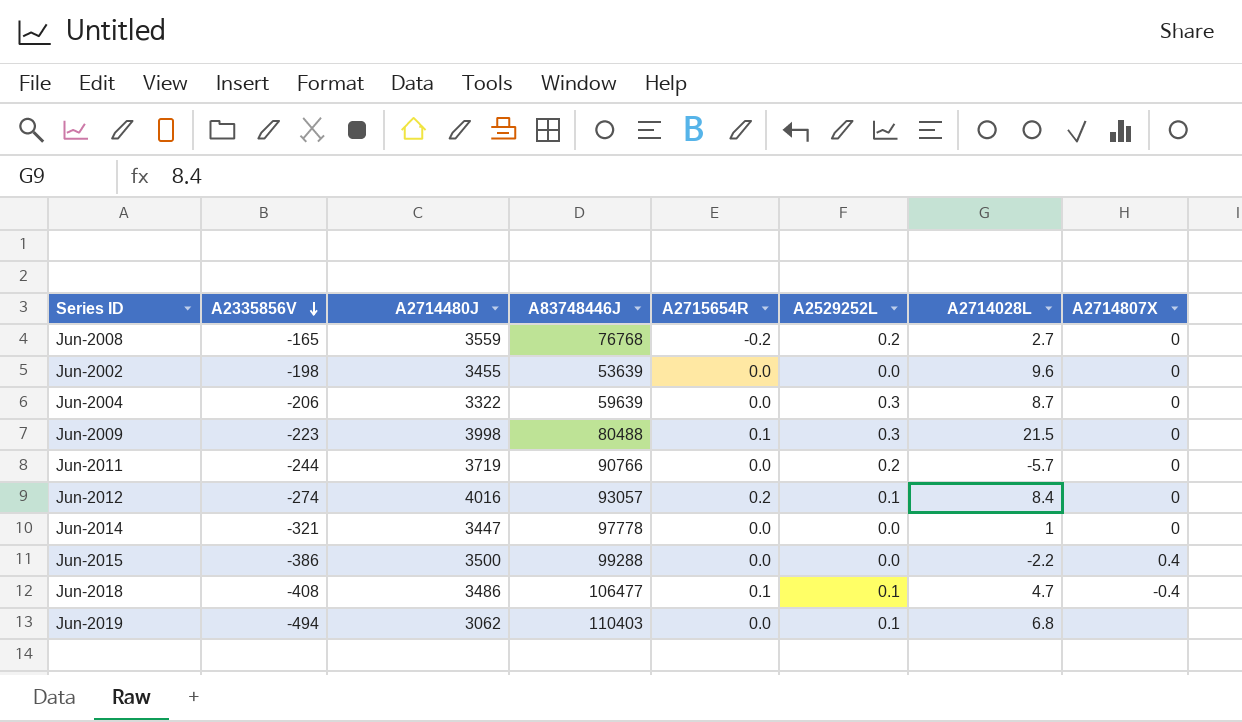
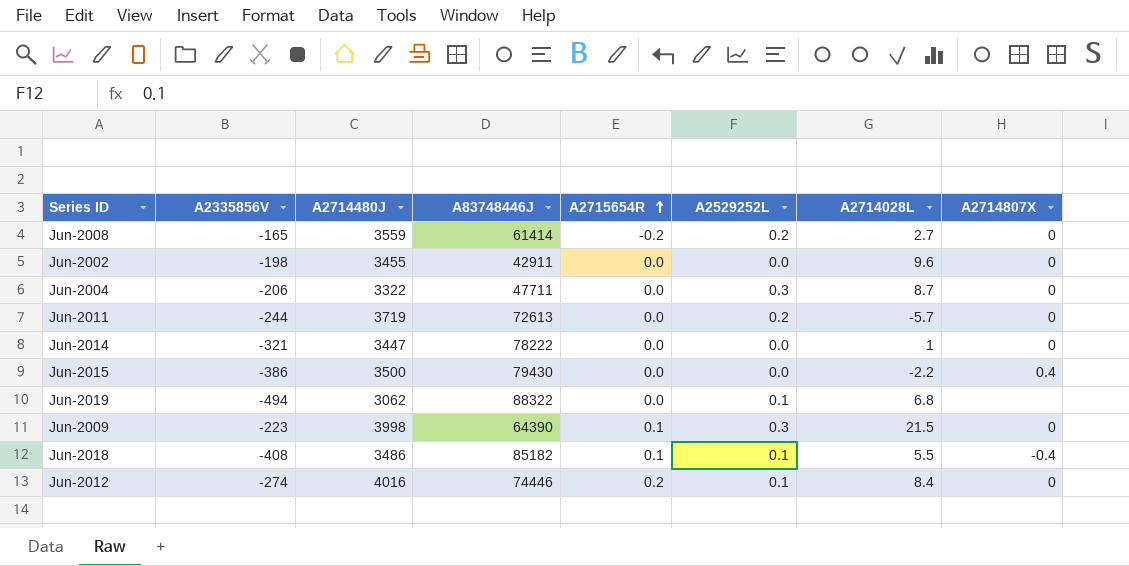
row order: A2335856V descending -> A2715654R ascending
Jun-2008 | A83748446J: 76768 -> 61414
Jun-2002 | A83748446J: 53639 -> 42911
Jun-2004 | A83748446J: 59639 -> 47711
Jun-2011 | A83748446J: 90766 -> 72613
Jun-2014 | A83748446J: 97778 -> 78222
Jun-2015 | A83748446J: 99288 -> 79430
Jun-2019 | A83748446J: 110403 -> 88322
Jun-2009 | A83748446J: 80488 -> 64390
Jun-2018 | A83748446J: 106477 -> 85182
Jun-2018 | A2714028L: 4.7 -> 5.5
Jun-2012 | A83748446J: 93057 -> 74446

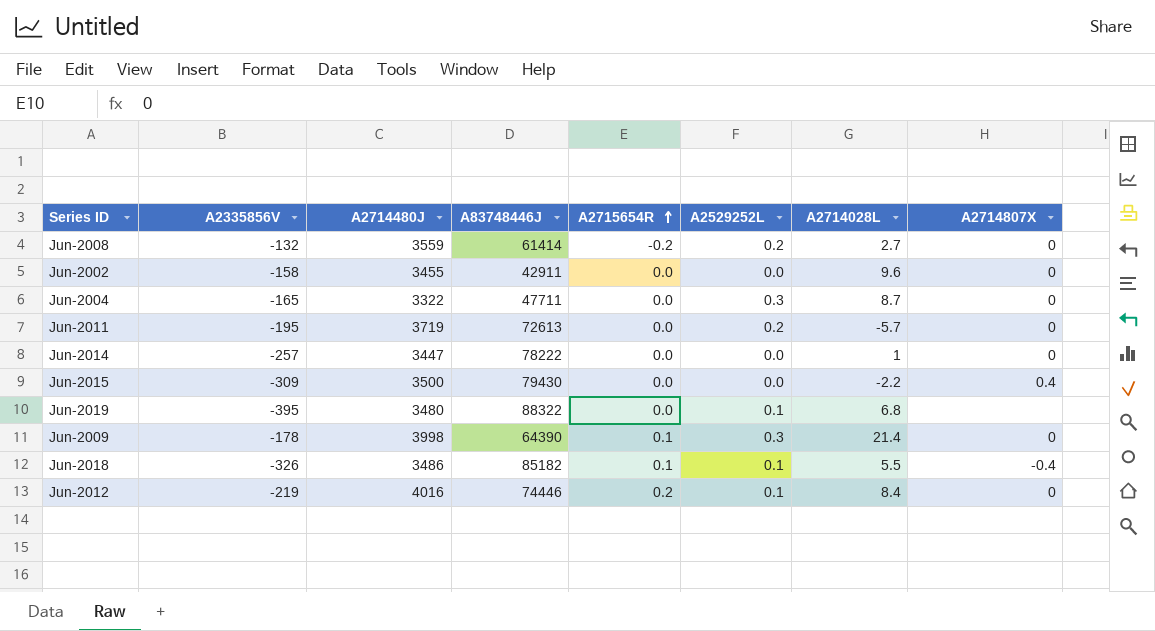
Jun-2008 | A2335856V: -165 -> -132
Jun-2002 | A2335856V: -198 -> -158
Jun-2004 | A2335856V: -206 -> -165
Jun-2011 | A2335856V: -244 -> -195
Jun-2014 | A2335856V: -321 -> -257
Jun-2015 | A2335856V: -386 -> -309
Jun-2019 | A2335856V: -494 -> -395
Jun-2019 | A2714480J: 3062 -> 3480
Jun-2009 | A2335856V: -223 -> -178
Jun-2009 | A2714028L: 21.5 -> 21.4
Jun-2018 | A2335856V: -408 -> -326
Jun-2012 | A2335856V: -274 -> -219

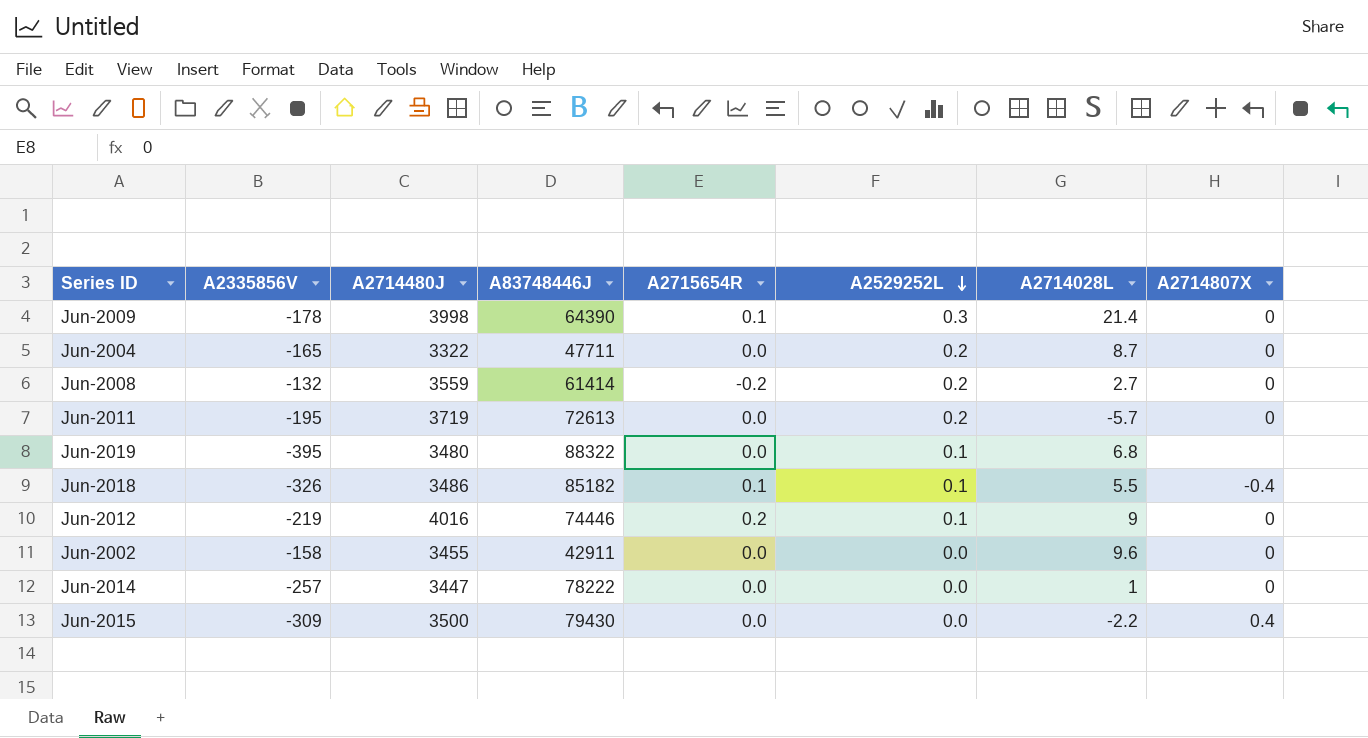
row order: A2715654R ascending -> A2529252L descending
Jun-2004 | A2529252L: 0.3 -> 0.2
Jun-2012 | A2714028L: 8.4 -> 9

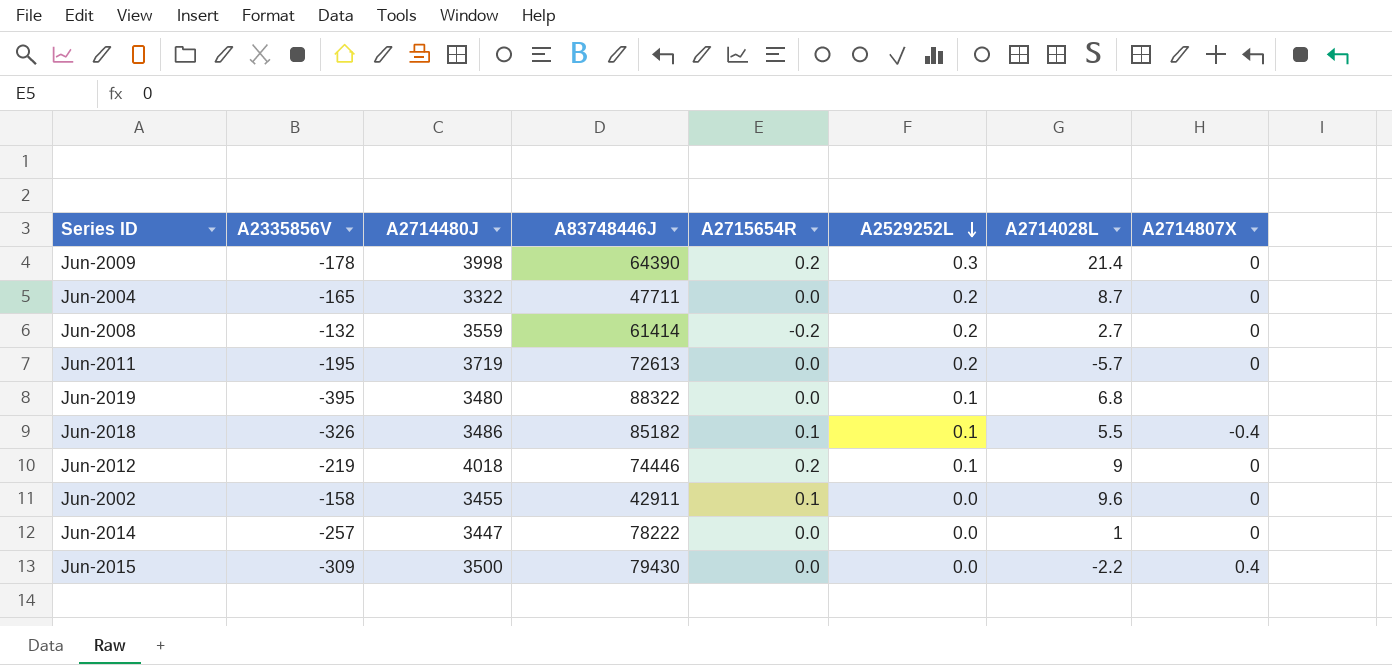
Jun-2009 | A2715654R: 0.1 -> 0.2
Jun-2012 | A2714480J: 4016 -> 4018
Jun-2002 | A2715654R: 0.0 -> 0.1

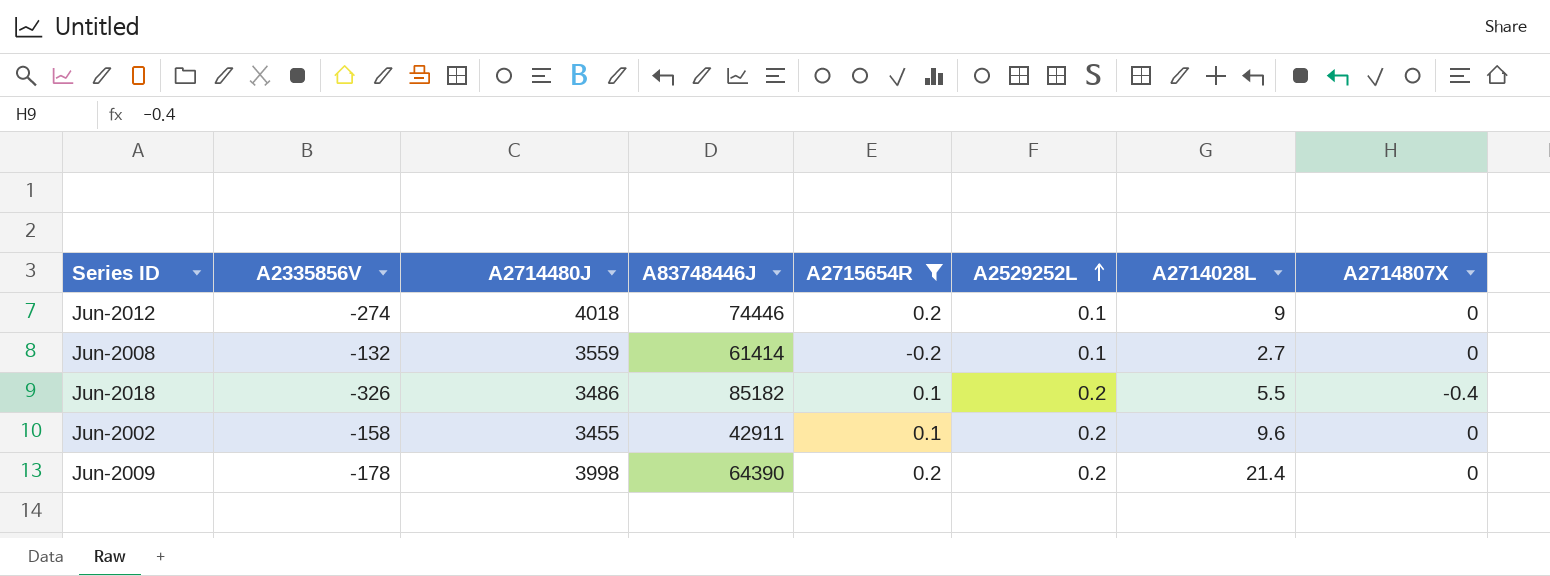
filter: none -> A2715654R != 0.0
row order: A2529252L descending -> A2529252L ascending
Jun-2012 | A2335856V: -219 -> -274
Jun-2008 | A2529252L: 0.2 -> 0.1
Jun-2018 | A2529252L: 0.1 -> 0.2
Jun-2002 | A2529252L: 0.0 -> 0.2
Jun-2009 | A2529252L: 0.3 -> 0.2

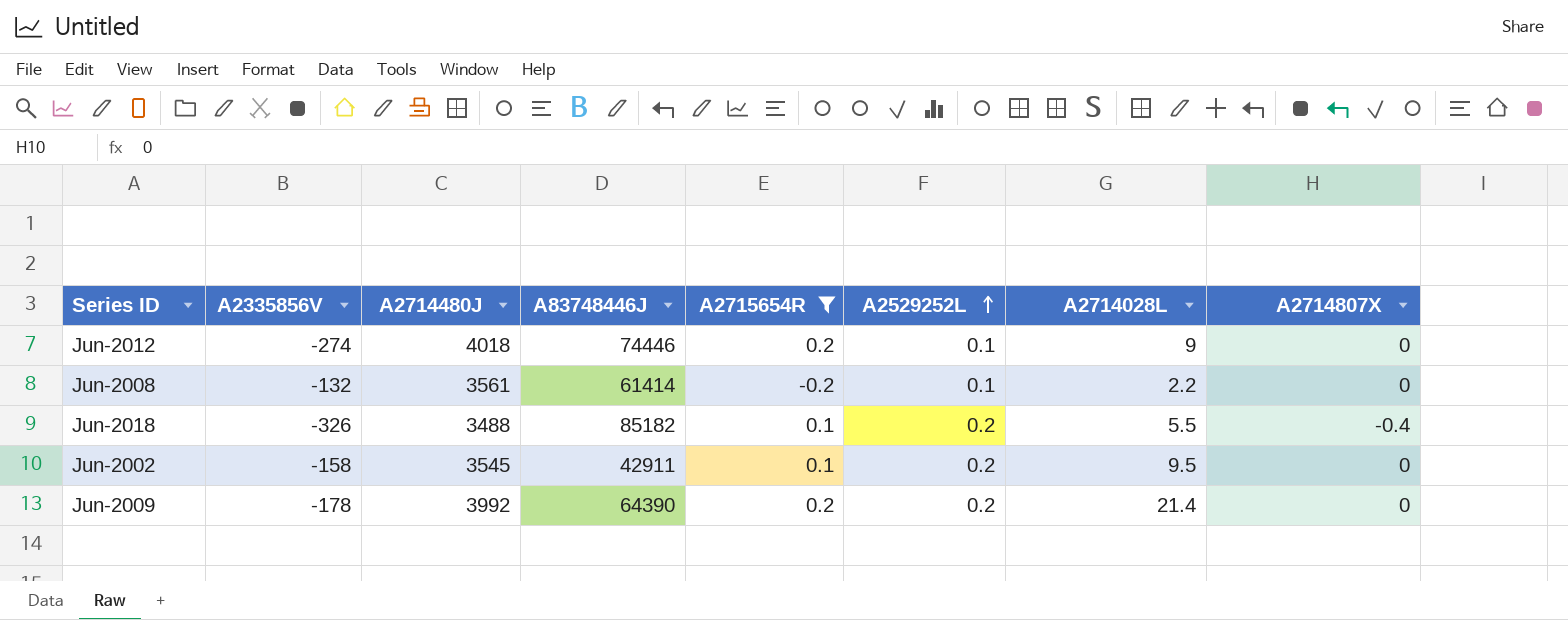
Jun-2008 | A2714480J: 3559 -> 3561
Jun-2008 | A2714028L: 2.7 -> 2.2
Jun-2018 | A2714480J: 3486 -> 3488
Jun-2002 | A2714480J: 3455 -> 3545
Jun-2002 | A2714028L: 9.6 -> 9.5
Jun-2009 | A2714480J: 3998 -> 3992

